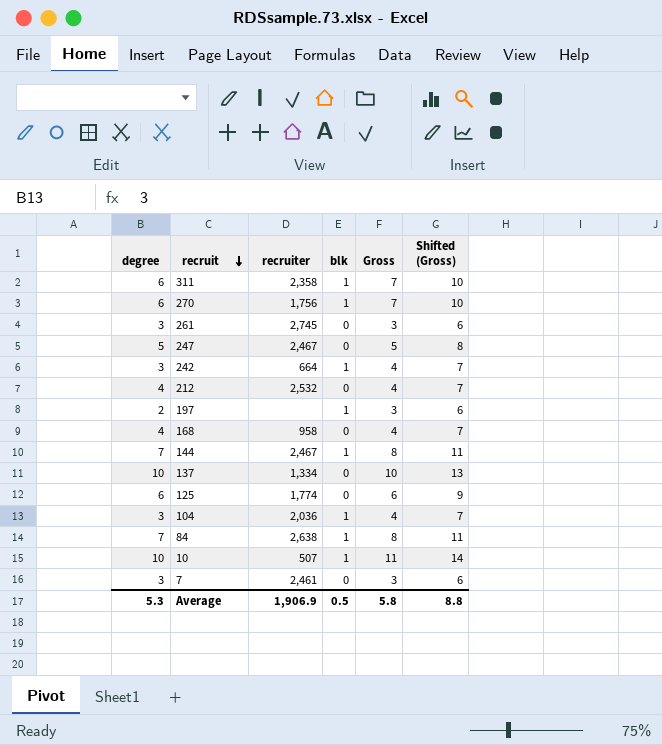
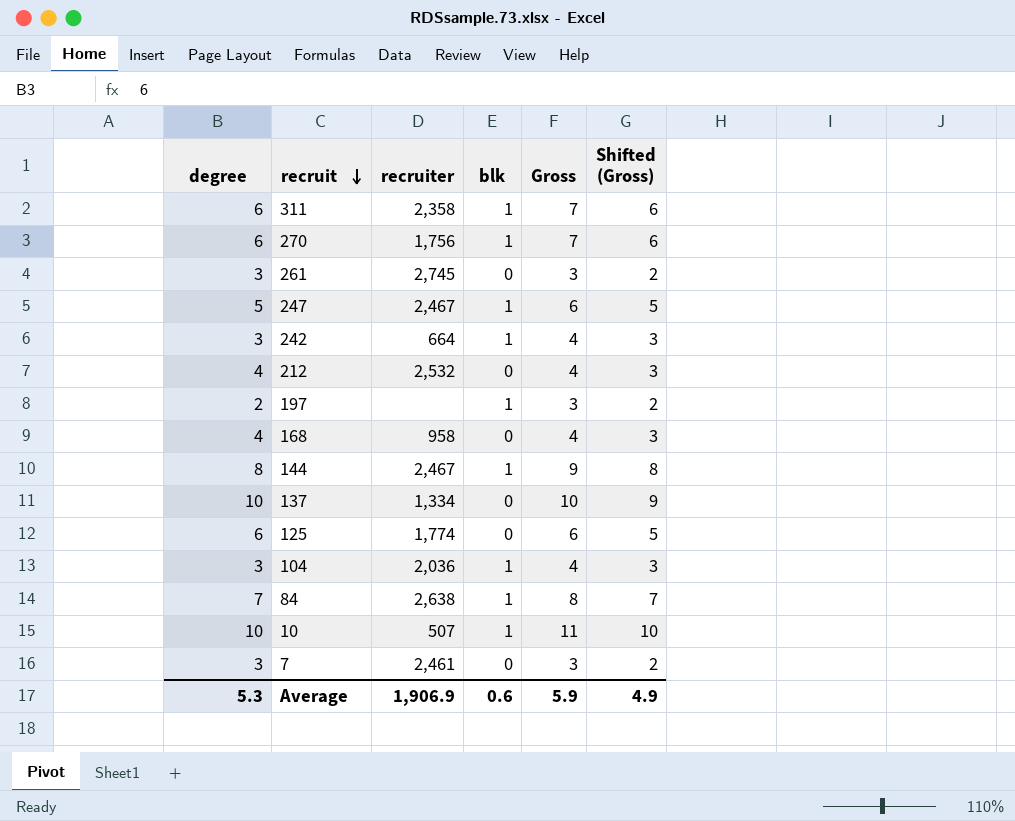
column Shifted (Gross) | formula: [Gross] + 3 -> [Gross] - 1
247 | blk: 0 -> 1
247 | Gross: 5 -> 6
144 | degree: 7 -> 8
144 | Gross: 8 -> 9
Average | blk: 0.5 -> 0.6
Average | Gross: 5.8 -> 5.9
Average | Shifted (Gross): 8.8 -> 4.9

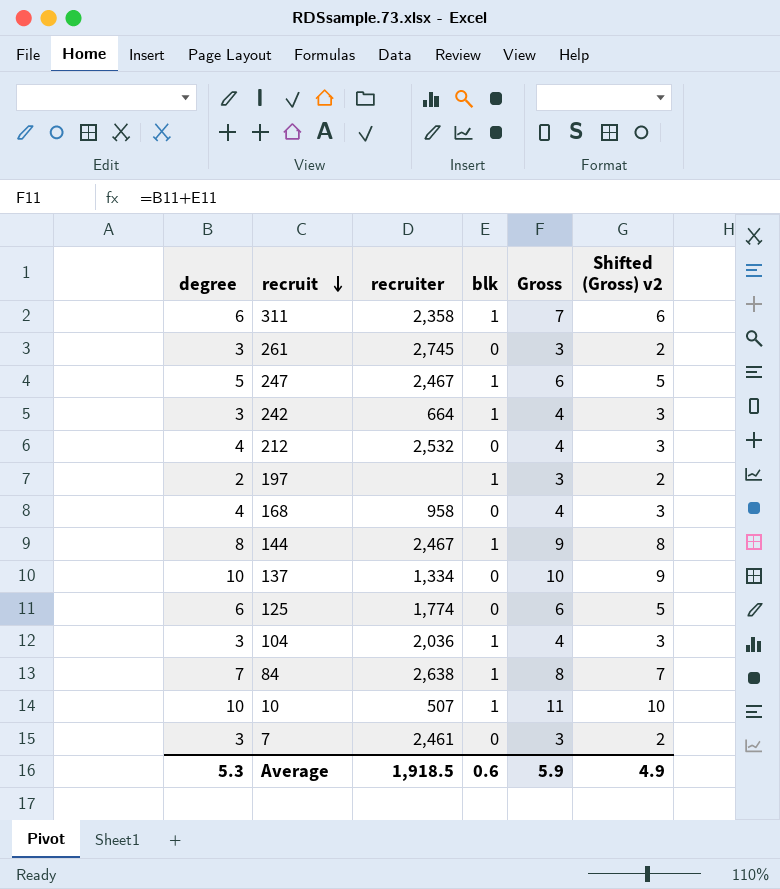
column name: Shifted (Gross) -> Shifted (Gross) v2
row 270: 6 | 1,756 | 1 | 7 | 6 -> none
Average | recruiter: 1,906.9 -> 1,918.5

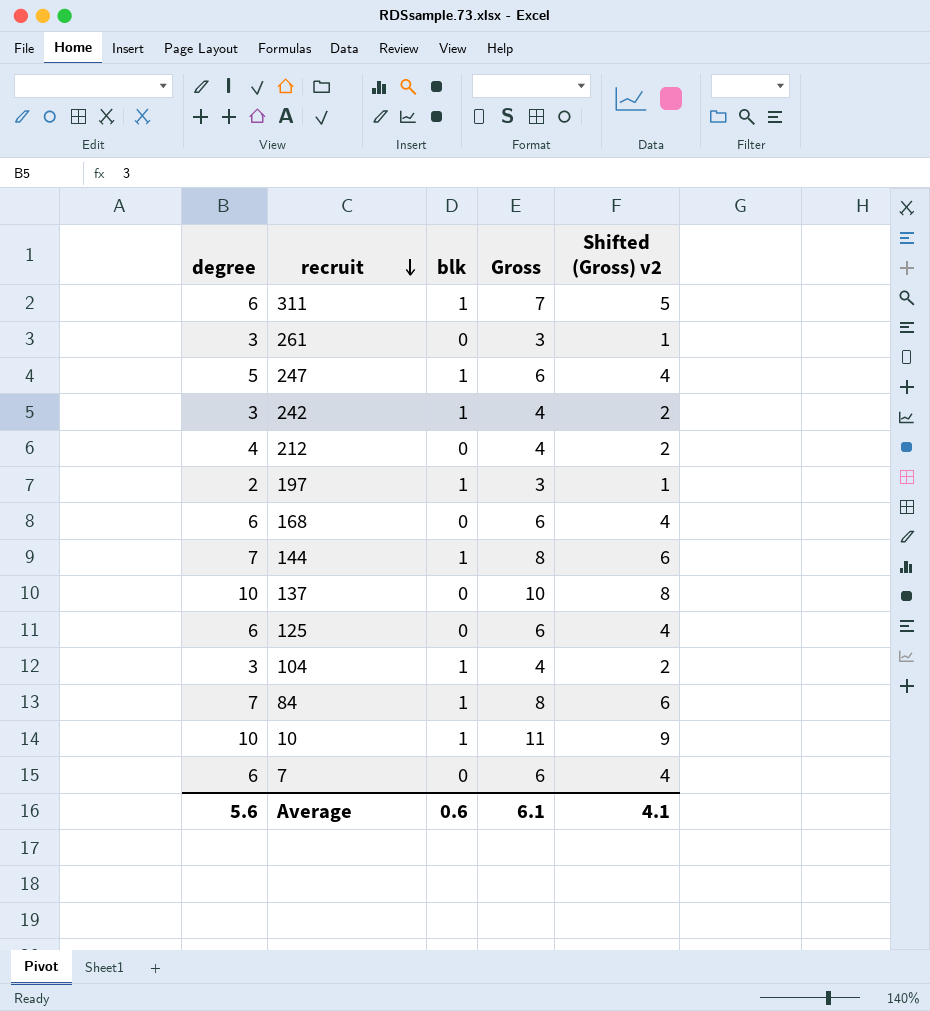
column recruiter | position: 3 -> none
column Shifted (Gross) v2 | formula: [Gross] - 1 -> [Gross] - 2
168 | degree: 4 -> 6
168 | Gross: 4 -> 6
144 | degree: 8 -> 7
144 | Gross: 9 -> 8
7 | degree: 3 -> 6
7 | Gross: 3 -> 6
Average | degree: 5.3 -> 5.6
Average | Gross: 5.9 -> 6.1
Average | Shifted (Gross) v2: 4.9 -> 4.1

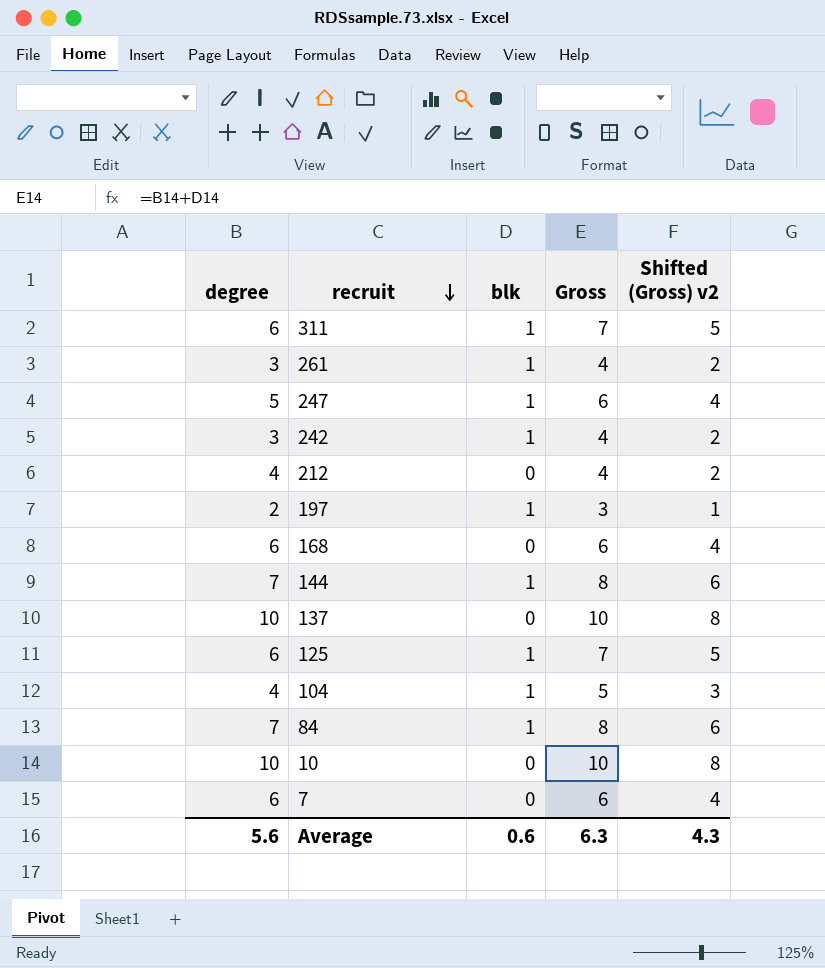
261 | blk: 0 -> 1
261 | Gross: 3 -> 4
261 | Shifted (Gross) v2: 1 -> 2
125 | blk: 0 -> 1
125 | Gross: 6 -> 7
125 | Shifted (Gross) v2: 4 -> 5
104 | degree: 3 -> 4
104 | Gross: 4 -> 5
104 | Shifted (Gross) v2: 2 -> 3
10 | blk: 1 -> 0
10 | Gross: 11 -> 10
10 | Shifted (Gross) v2: 9 -> 8
Average | Gross: 6.1 -> 6.3
Average | Shifted (Gross) v2: 4.1 -> 4.3

